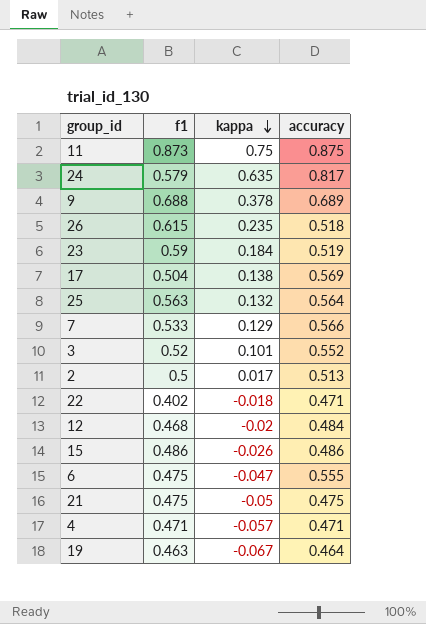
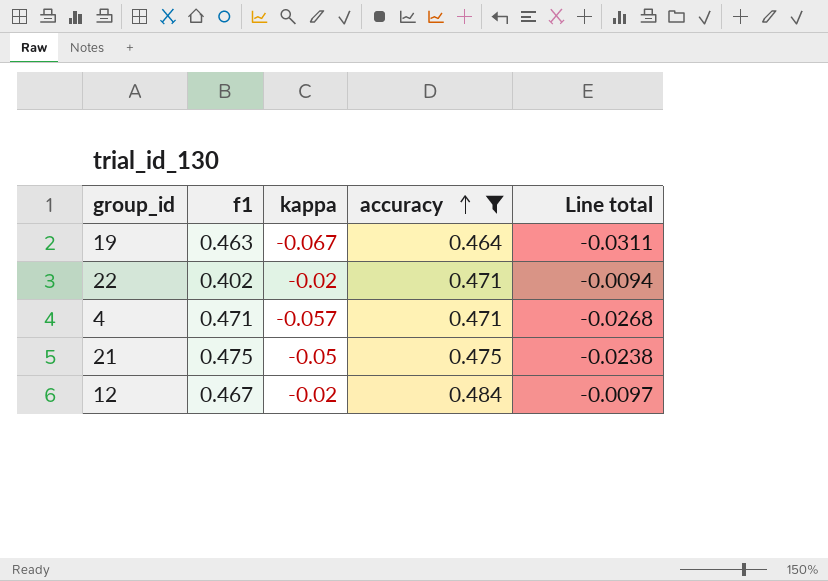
filter: none -> accuracy <= 0.484
row order: kappa descending -> accuracy ascending
column Line total | formula: none -> [kappa] * [accuracy]
22 | kappa: -0.018 -> -0.02
12 | f1: 0.468 -> 0.467

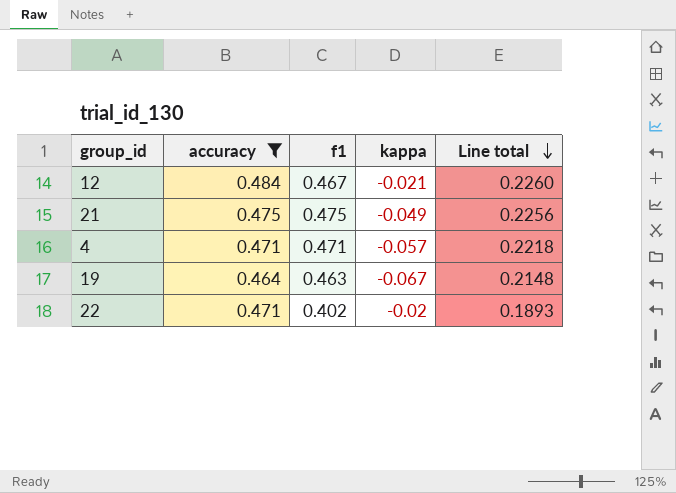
row order: accuracy ascending -> Line total descending
column accuracy | position: 4 -> 2
column Line total | formula: [kappa] * [accuracy] -> [accuracy] * [f1]
12 | kappa: -0.02 -> -0.021
21 | kappa: -0.05 -> -0.049

